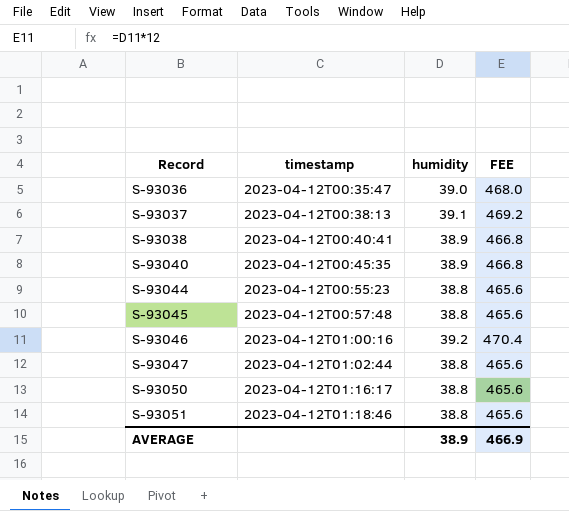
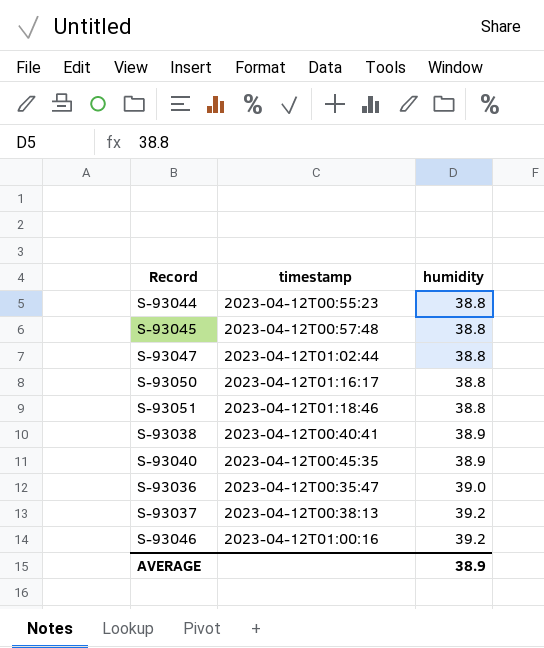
row order: Record ascending -> humidity ascending
column FEE | formula: [humidity] * 12 -> none
S-93037 | humidity: 39.1 -> 39.2

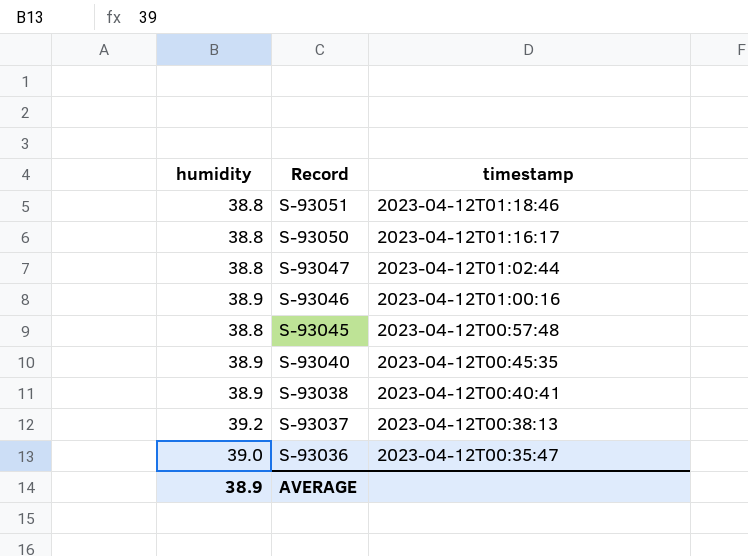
row order: humidity ascending -> Record descending
column humidity | position: 3 -> 1
row S-93044: 2023-04-12T00:55:23 | 38.8 -> none
S-93046 | humidity: 39.2 -> 38.9

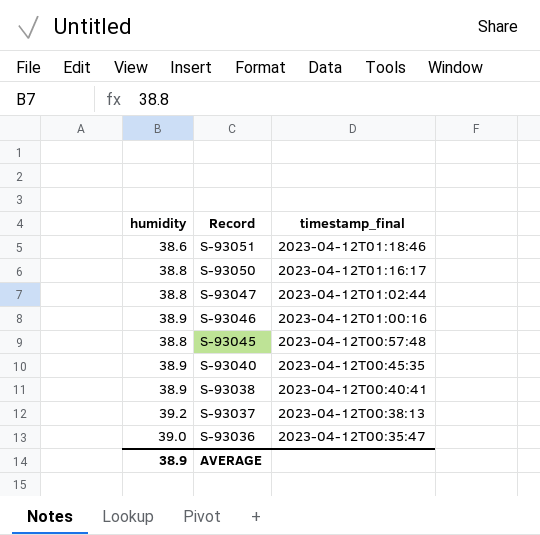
column name: timestamp -> timestamp_final
S-93051 | humidity: 38.8 -> 38.6

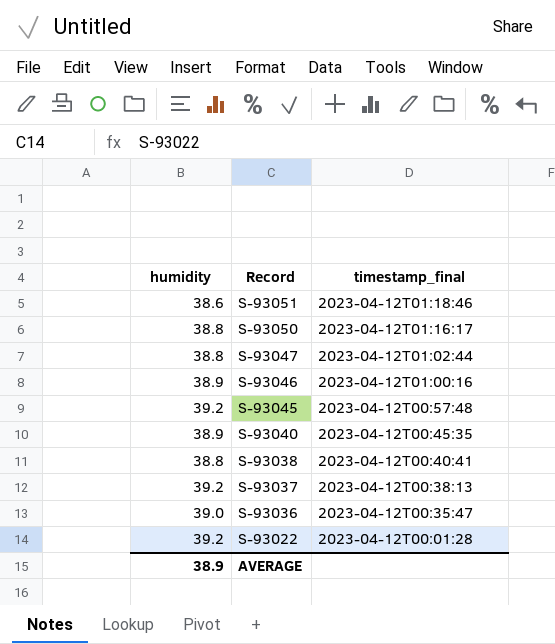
S-93045 | humidity: 38.8 -> 39.2
S-93038 | humidity: 38.9 -> 38.8
row S-93022: none -> 39.2 | 2023-04-12T00:01:28

